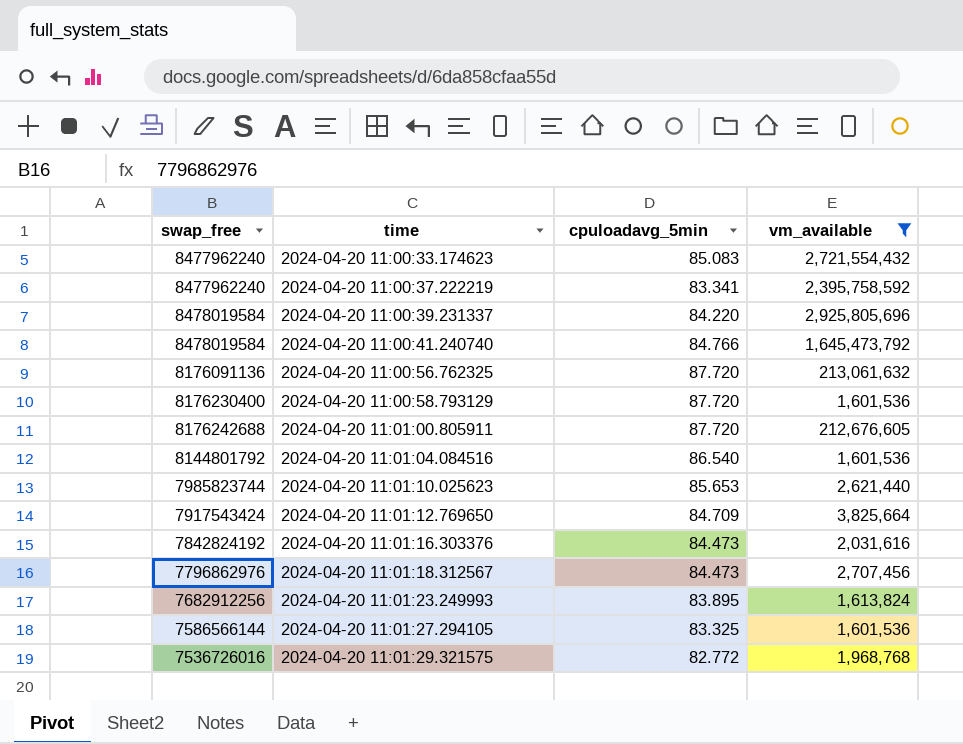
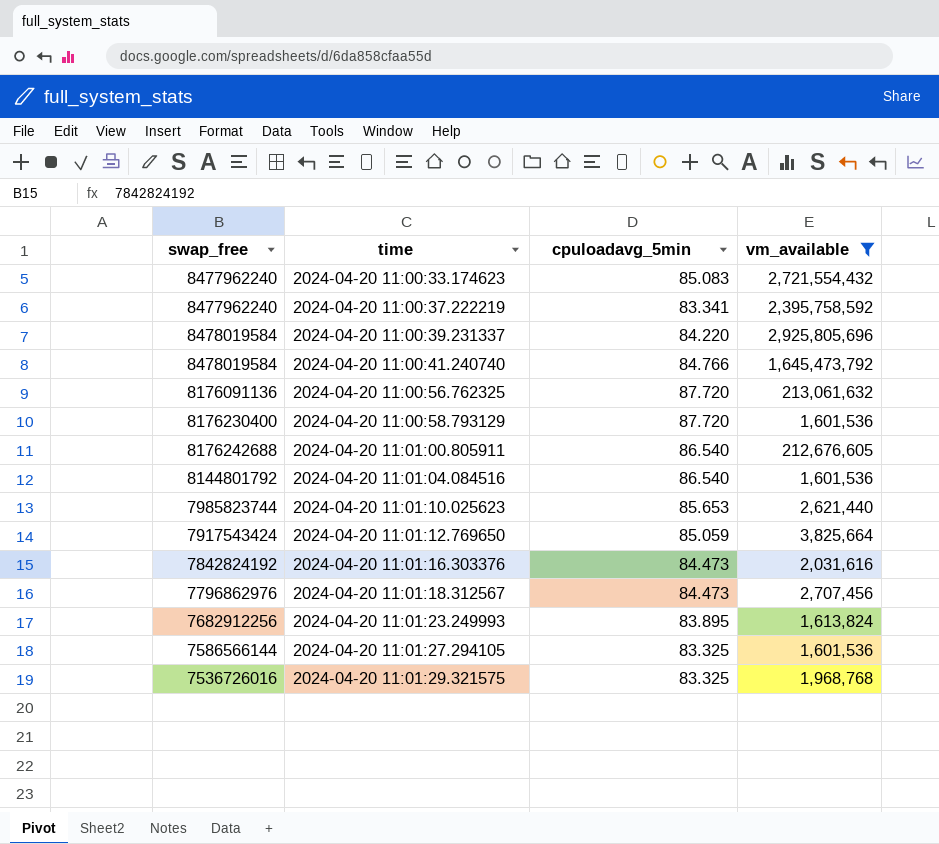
2024-04-20 11:01:00.805911 | cpuloadavg_5min: 87.720 -> 86.540
2024-04-20 11:01:12.769650 | cpuloadavg_5min: 84.709 -> 85.059
2024-04-20 11:01:29.321575 | cpuloadavg_5min: 82.772 -> 83.325

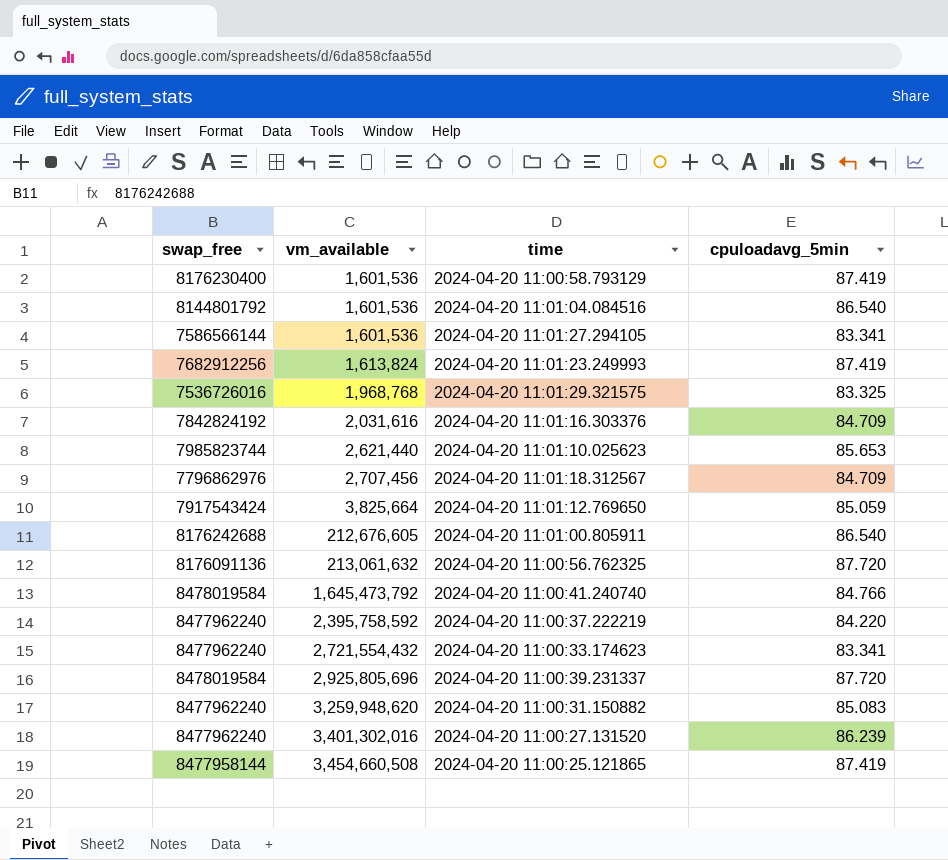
filter: vm_available <= 2,925,805,696 -> none
row order: time ascending -> vm_available ascending
column vm_available | position: 4 -> 2
2024-04-20 11:00:58.793129 | cpuloadavg_5min: 87.720 -> 87.419
2024-04-20 11:01:27.294105 | cpuloadavg_5min: 83.325 -> 83.341
2024-04-20 11:01:23.249993 | cpuloadavg_5min: 83.895 -> 87.419
2024-04-20 11:01:16.303376 | cpuloadavg_5min: 84.473 -> 84.709
2024-04-20 11:01:18.312567 | cpuloadavg_5min: 84.473 -> 84.709
2024-04-20 11:00:37.222219 | cpuloadavg_5min: 83.341 -> 84.220
2024-04-20 11:00:33.174623 | cpuloadavg_5min: 85.083 -> 83.341
2024-04-20 11:00:39.231337 | cpuloadavg_5min: 84.220 -> 87.720

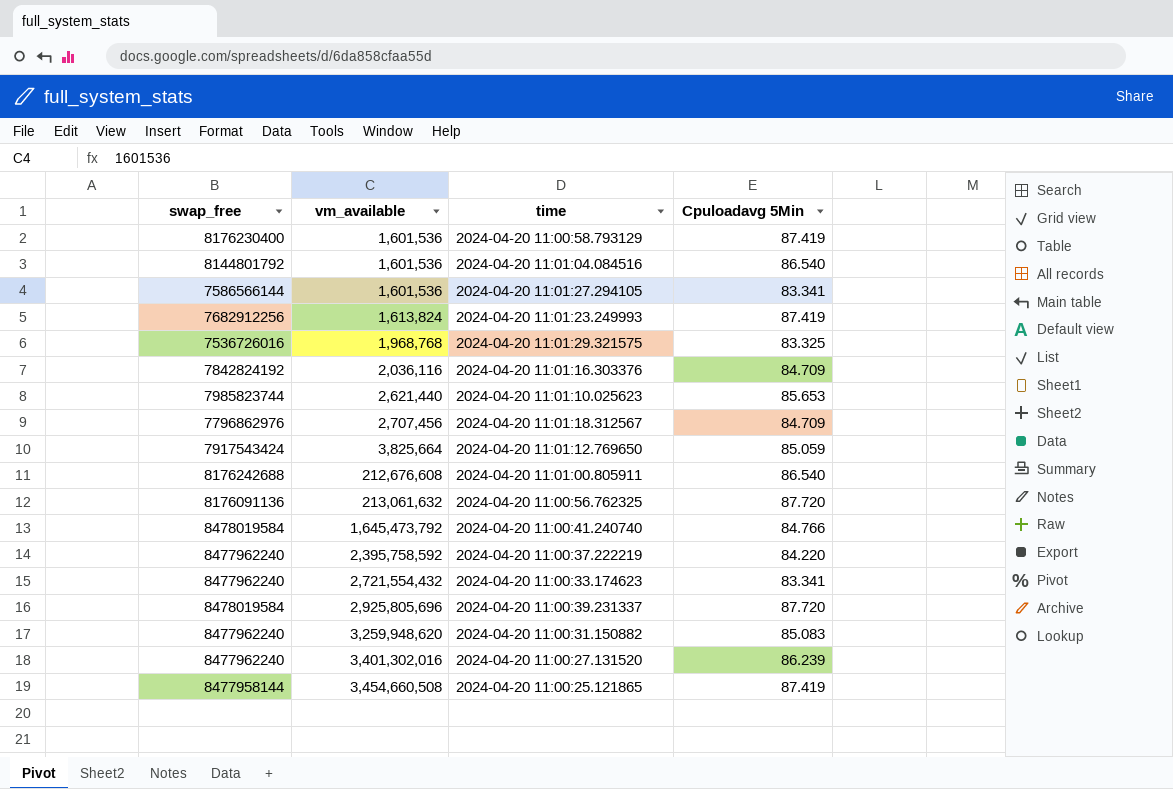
column name: cpuloadavg_5min -> Cpuloadavg 5Min
2024-04-20 11:01:16.303376 | vm_available: 2,031,616 -> 2,036,116
2024-04-20 11:01:00.805911 | vm_available: 212,676,605 -> 212,676,608

